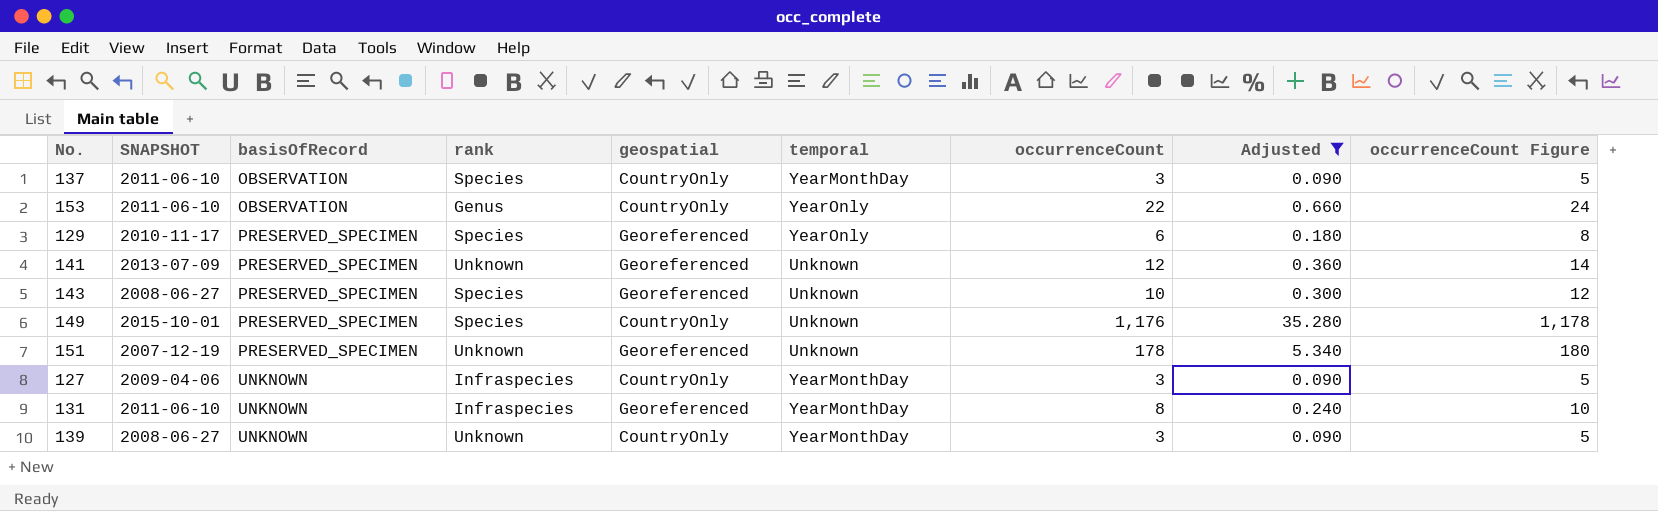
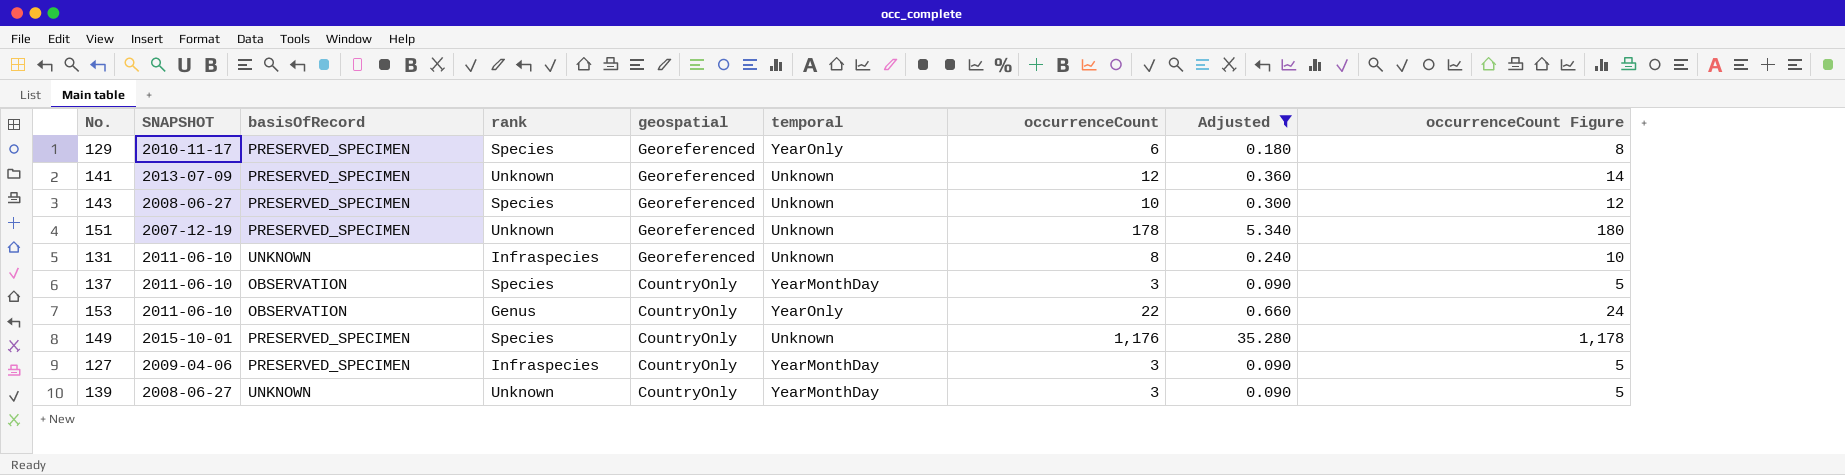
row order: basisOfRecord ascending -> geospatial descending
131 | temporal: YearMonthDay -> Unknown
127 | basisOfRecord: UNKNOWN -> PRESERVED_SPECIMEN

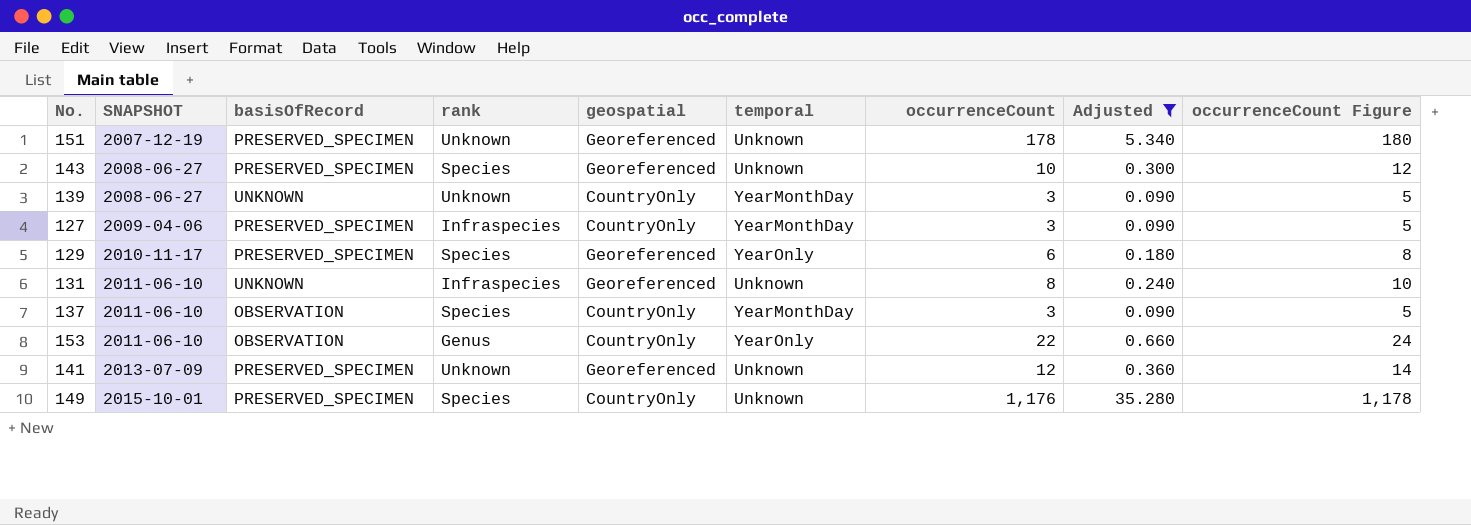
row order: geospatial descending -> SNAPSHOT ascending

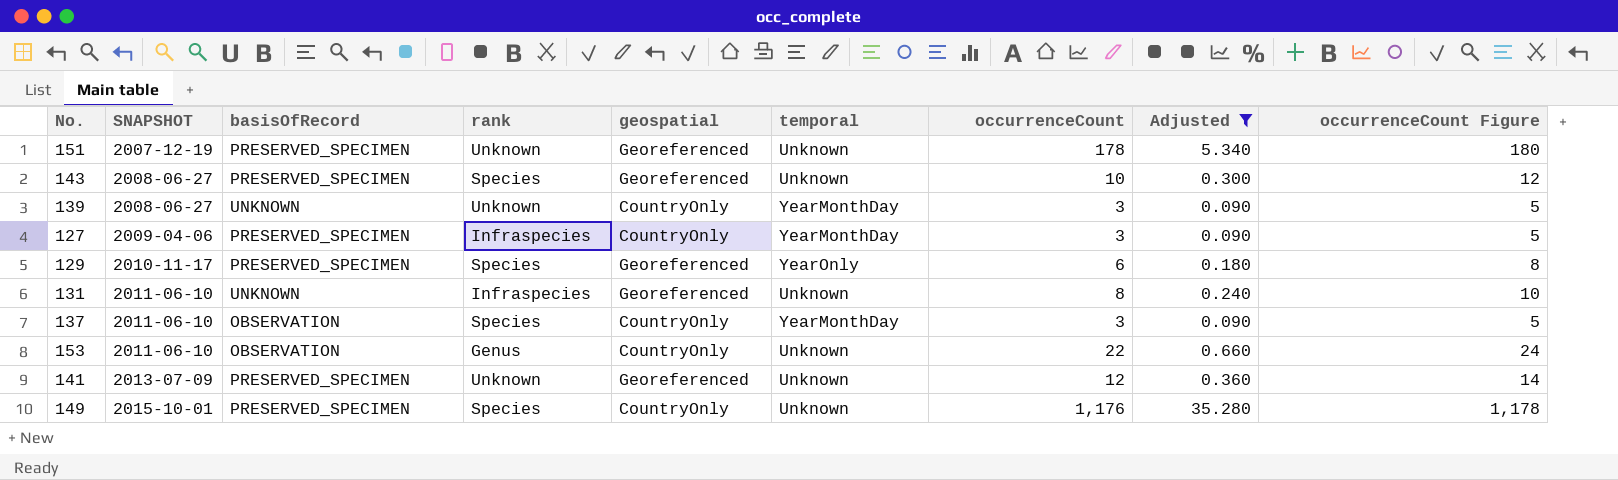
153 | temporal: YearOnly -> Unknown

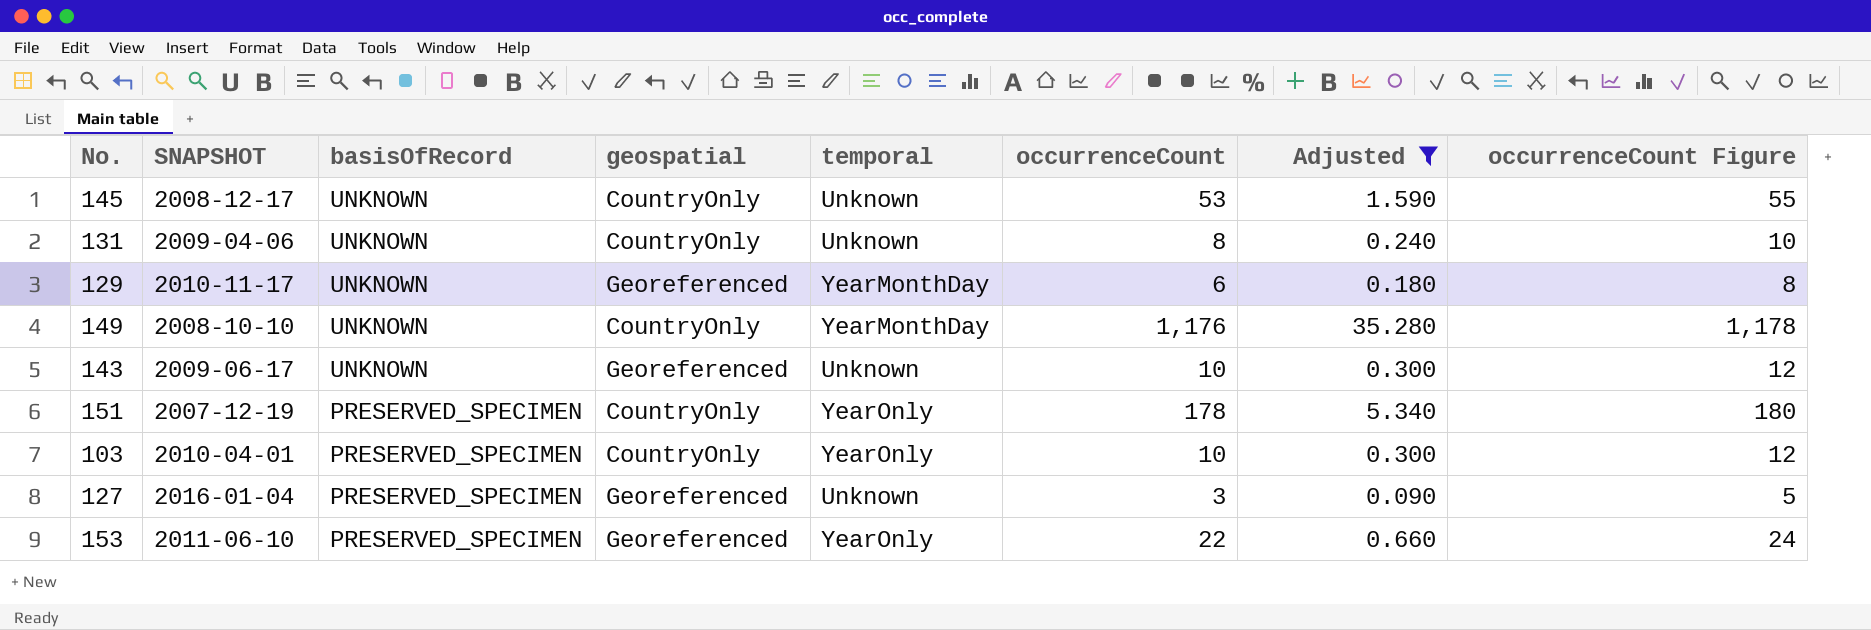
row order: SNAPSHOT ascending -> basisOfRecord descending
column rank | position: 4 -> none
row 139: 2008-06-27 | UNKNOWN | Unknown | CountryOnly | YearMonthDay | 3 | 0.090 | 5 -> none
row 137: 2011-06-10 | OBSERVATION | Species | CountryOnly | YearMonthDay | 3 | 0.090 | 5 -> none
row 141: 2013-07-09 | PRESERVED_SPECIMEN | Unknown | Georeferenced | Unknown | 12 | 0.360 | 14 -> none
row 145: none -> 2008-12-17 | UNKNOWN | CountryOnly | Unknown | 53 | 1.590 | 55
131 | SNAPSHOT: 2011-06-10 -> 2009-04-06
131 | geospatial: Georeferenced -> CountryOnly
129 | basisOfRecord: PRESERVED_SPECIMEN -> UNKNOWN
129 | temporal: YearOnly -> YearMonthDay
149 | SNAPSHOT: 2015-10-01 -> 2008-10-10
149 | basisOfRecord: PRESERVED_SPECIMEN -> UNKNOWN
149 | temporal: Unknown -> YearMonthDay
143 | SNAPSHOT: 2008-06-27 -> 2009-06-17
143 | basisOfRecord: PRESERVED_SPECIMEN -> UNKNOWN
151 | geospatial: Georeferenced -> CountryOnly
151 | temporal: Unknown -> YearOnly
row 103: none -> 2010-04-01 | PRESERVED_SPECIMEN | CountryOnly | YearOnly | 10 | 0.300 | 12
127 | SNAPSHOT: 2009-04-06 -> 2016-01-04
127 | geospatial: CountryOnly -> Georeferenced
127 | temporal: YearMonthDay -> Unknown
153 | basisOfRecord: OBSERVATION -> PRESERVED_SPECIMEN
153 | geospatial: CountryOnly -> Georeferenced
153 | temporal: Unknown -> YearOnly

